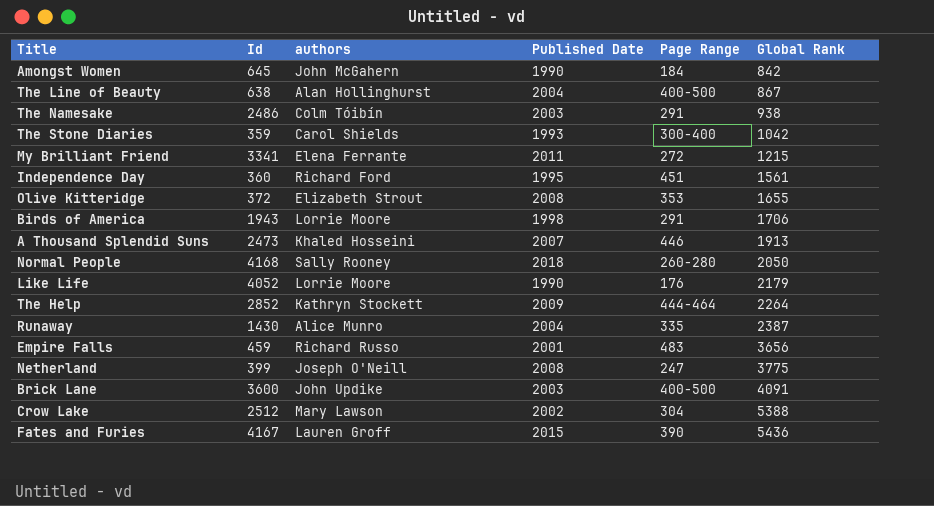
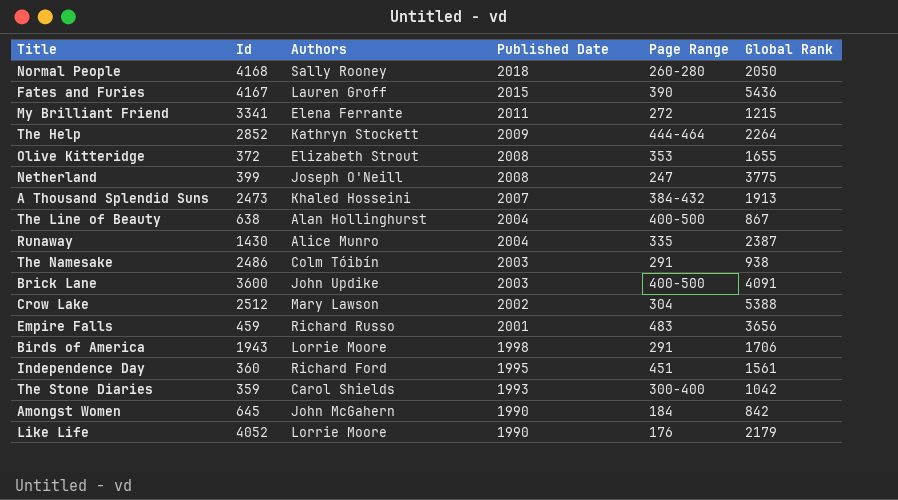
row order: Global Rank ascending -> Published Date descending
column name: authors -> Authors
A Thousand Splendid Suns | Page Range: 446 -> 384-432

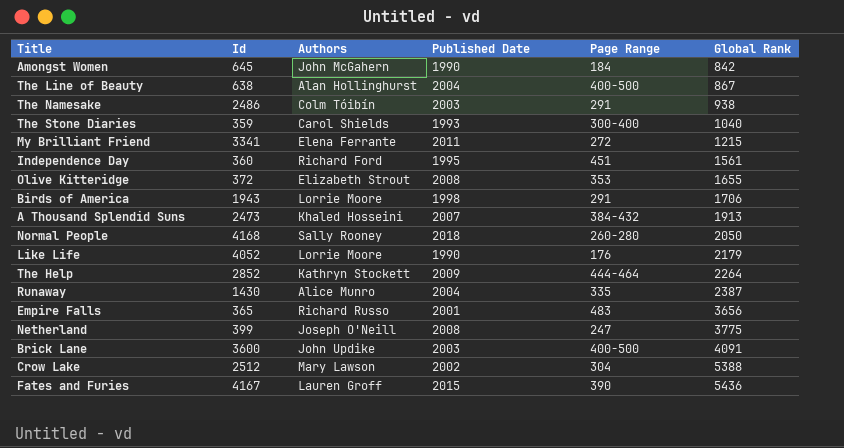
row order: Published Date descending -> Global Rank ascending
The Stone Diaries | Global Rank: 1042 -> 1040
Empire Falls | Id: 459 -> 365

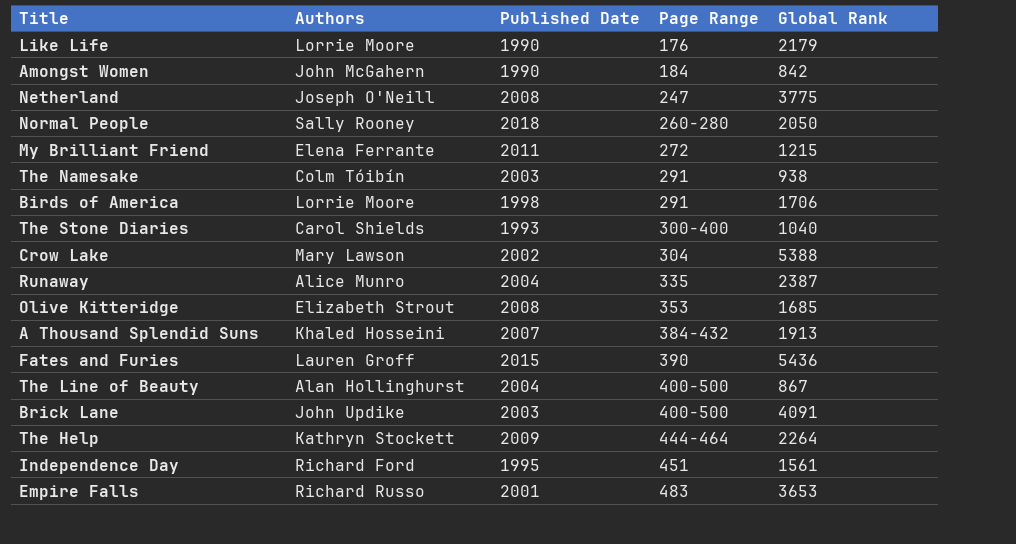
row order: Global Rank ascending -> Page Range ascending
column Id | position: 2 -> none
Olive Kitteridge | Global Rank: 1655 -> 1685
Empire Falls | Global Rank: 3656 -> 3653

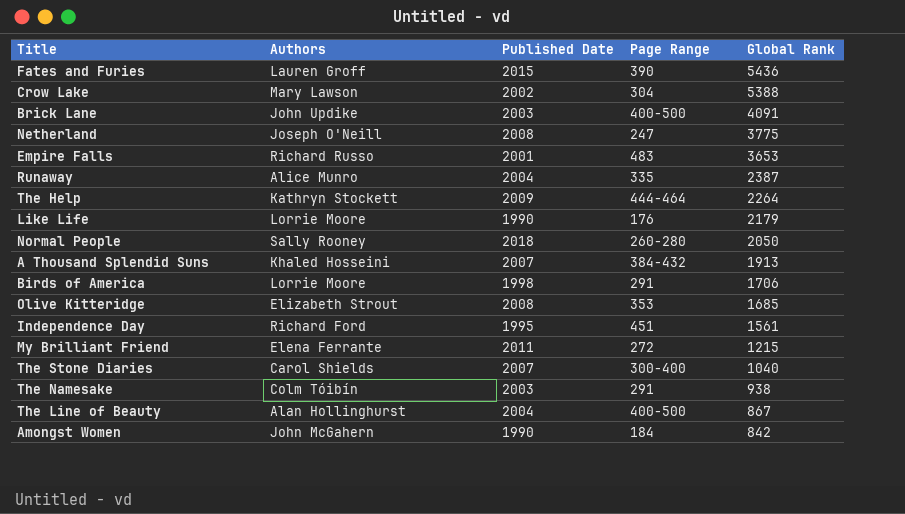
row order: Page Range ascending -> Global Rank descending
The Stone Diaries | Published Date: 1993 -> 2007

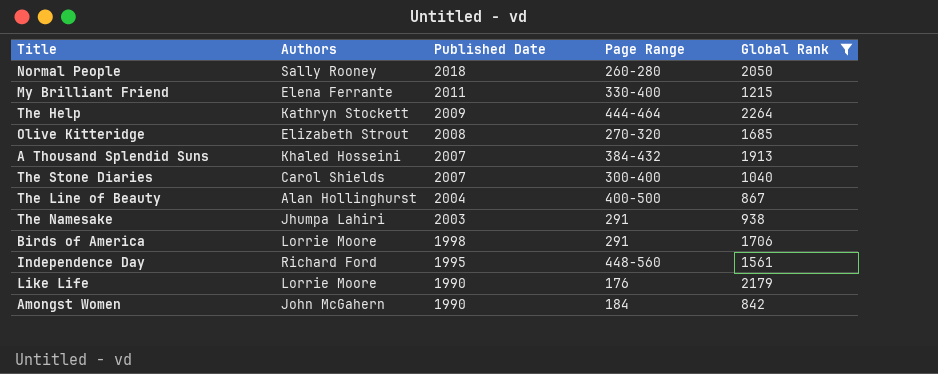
filter: none -> Global Rank <= 2264
row order: Global Rank descending -> Published Date descending
My Brilliant Friend | Page Range: 272 -> 330-400
Olive Kitteridge | Page Range: 353 -> 270-320
The Namesake | Authors: Colm Tóibín -> Jhumpa Lahiri
Independence Day | Page Range: 451 -> 448-560

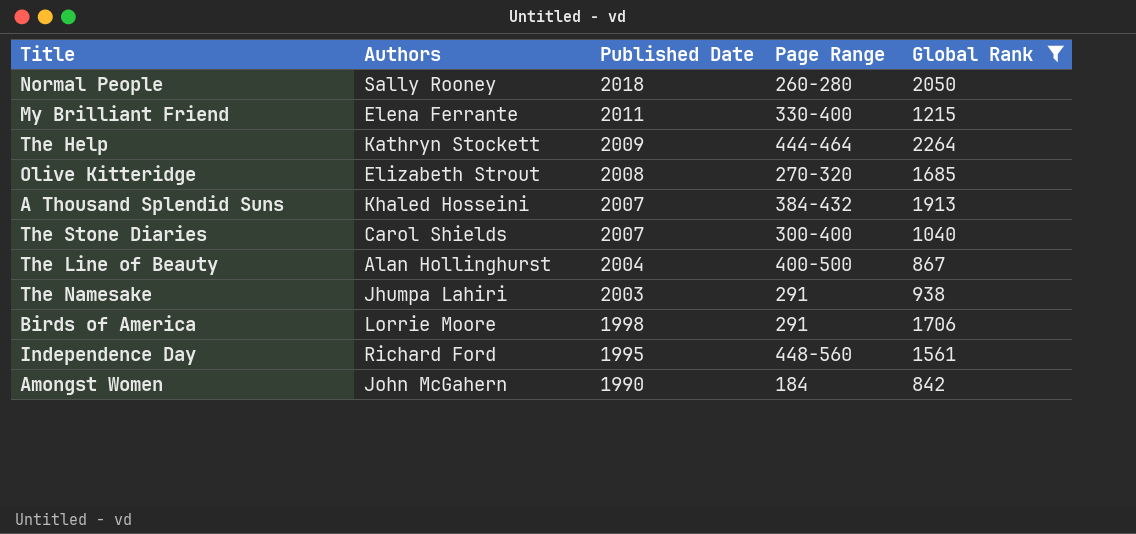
row Like Life: Lorrie Moore | 1990 | 176 | 2179 -> none

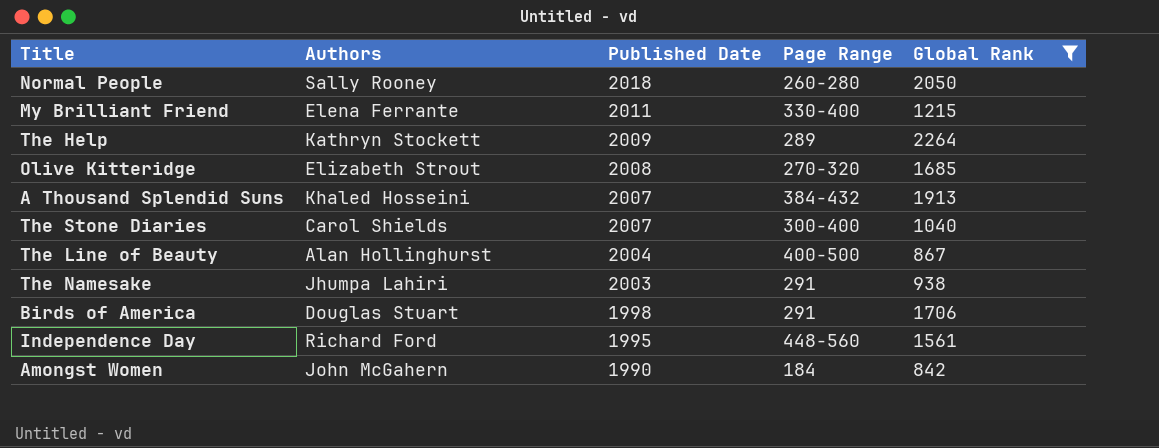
The Help | Page Range: 444-464 -> 289
Birds of America | Authors: Lorrie Moore -> Douglas Stuart

